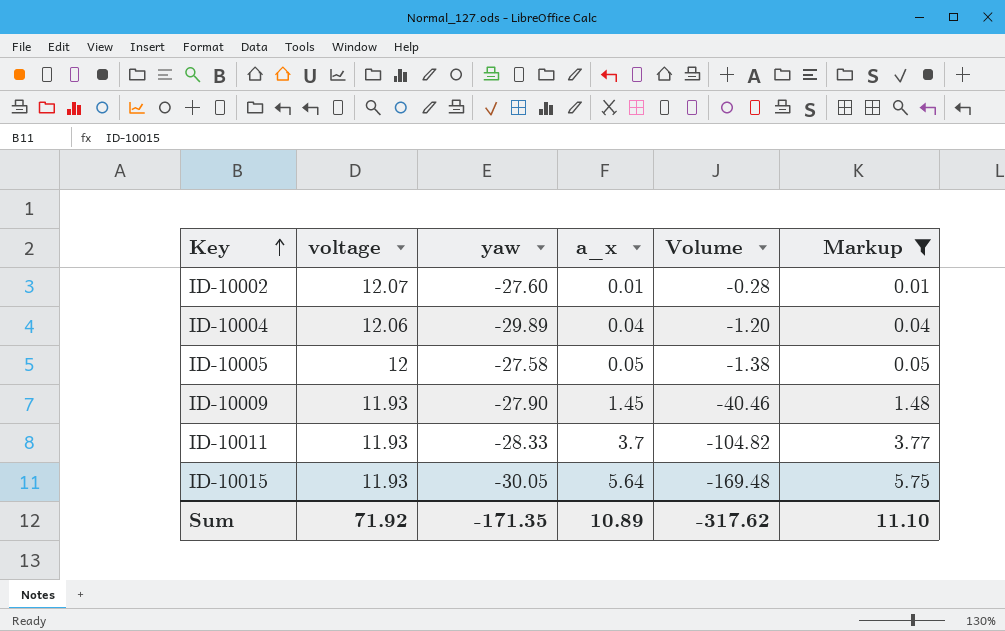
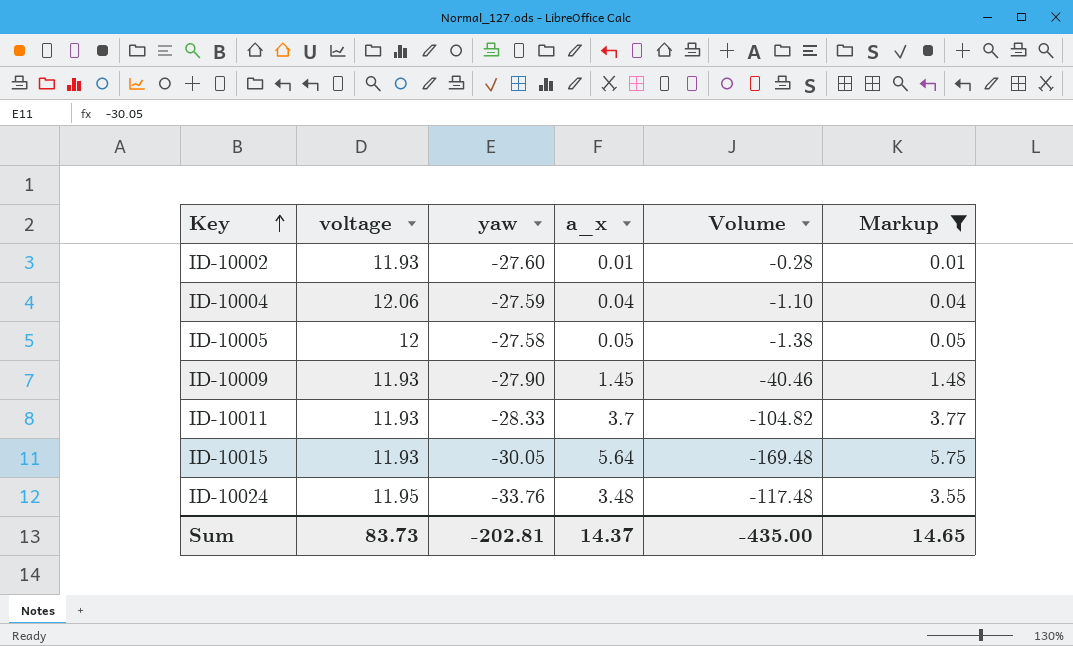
ID-10002 | voltage: 12.07 -> 11.93
ID-10004 | yaw: -29.89 -> -27.59
ID-10004 | Volume: -1.20 -> -1.10
row ID-10024: none -> 11.95 | -33.76 | 3.48 | -117.48 | 3.55
Sum | voltage: 71.92 -> 83.73
Sum | yaw: -171.35 -> -202.81
Sum | a_x: 10.89 -> 14.37
Sum | Volume: -317.62 -> -435.00
Sum | Markup: 11.10 -> 14.65

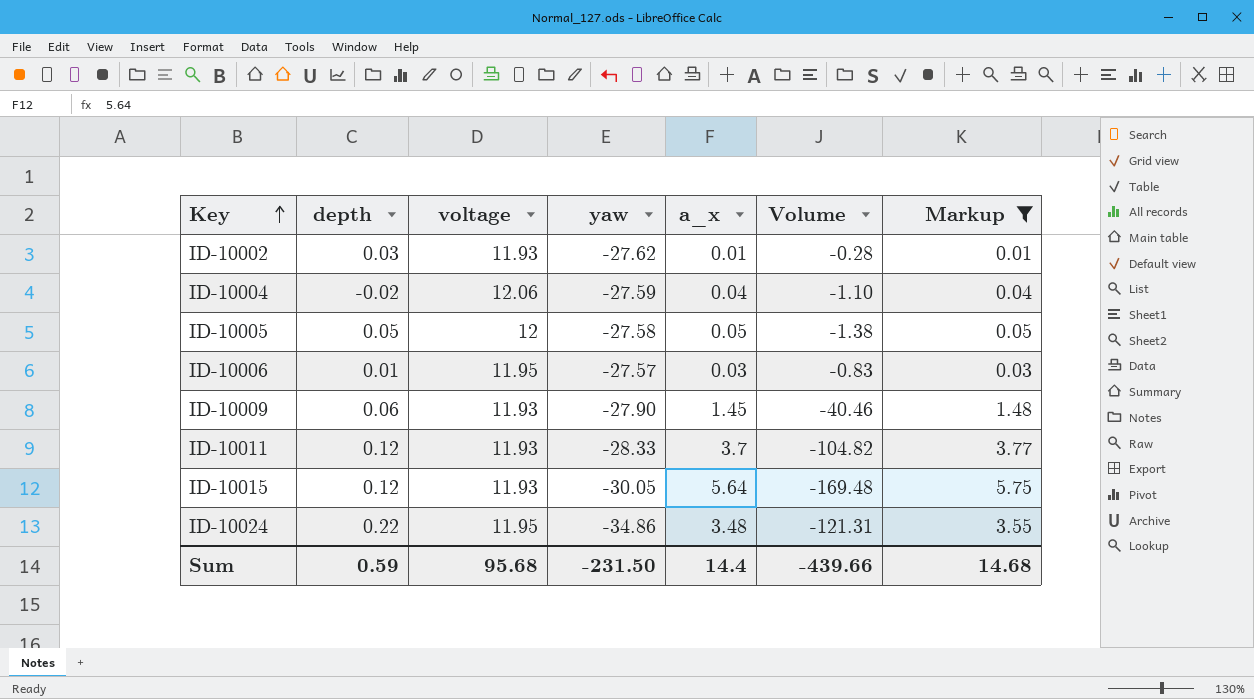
column depth | position: none -> 2
ID-10002 | yaw: -27.60 -> -27.62
row ID-10006: none -> 0.01 | 11.95 | -27.57 | 0.03 | -0.83 | 0.03
ID-10024 | yaw: -33.76 -> -34.86
ID-10024 | Volume: -117.48 -> -121.31
Sum | voltage: 83.73 -> 95.68
Sum | yaw: -202.81 -> -231.50
Sum | a_x: 14.37 -> 14.4
Sum | Volume: -435.00 -> -439.66
Sum | Markup: 14.65 -> 14.68

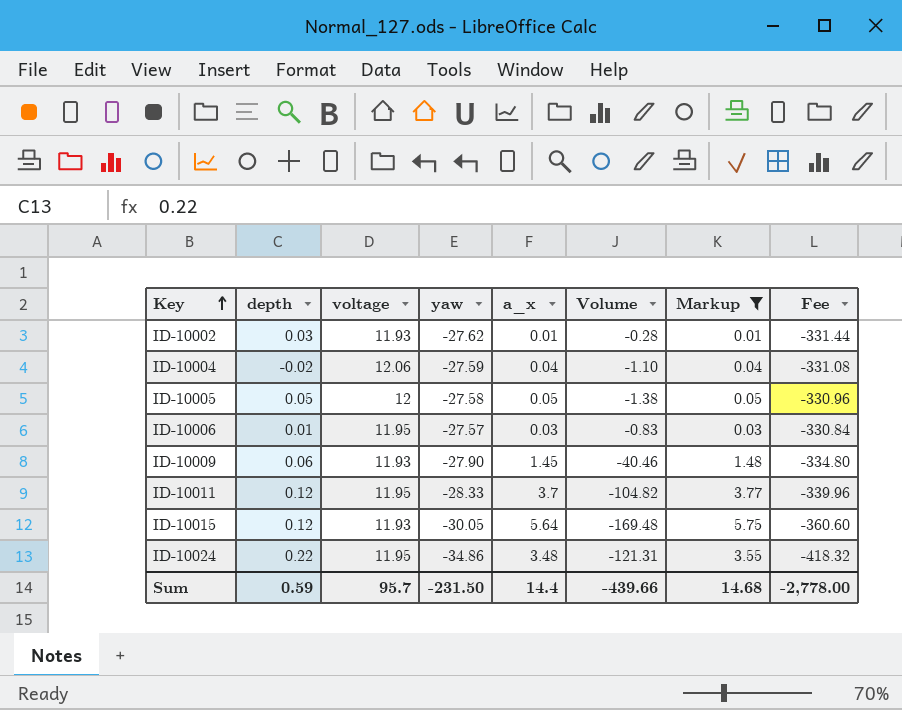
column Fee | formula: none -> [yaw] * 12
ID-10011 | voltage: 11.93 -> 11.95
Sum | voltage: 95.68 -> 95.7

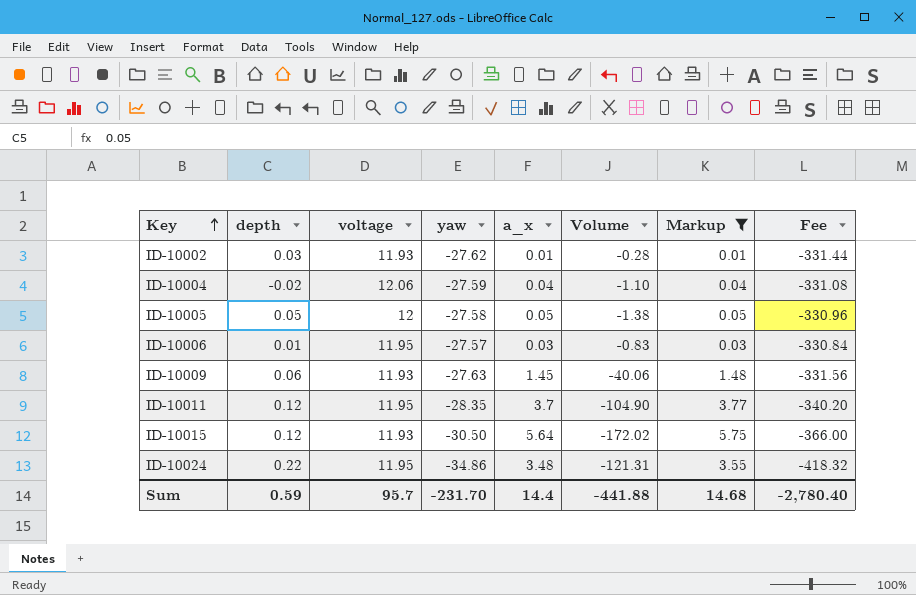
ID-10009 | yaw: -27.90 -> -27.63
ID-10009 | Volume: -40.46 -> -40.06
ID-10009 | Fee: -334.80 -> -331.56
ID-10011 | yaw: -28.33 -> -28.35
ID-10011 | Volume: -104.82 -> -104.90
ID-10011 | Fee: -339.96 -> -340.20
ID-10015 | yaw: -30.05 -> -30.50
ID-10015 | Volume: -169.48 -> -172.02
ID-10015 | Fee: -360.60 -> -366.00
Sum | yaw: -231.50 -> -231.70
Sum | Volume: -439.66 -> -441.88
Sum | Fee: -2,778.00 -> -2,780.40

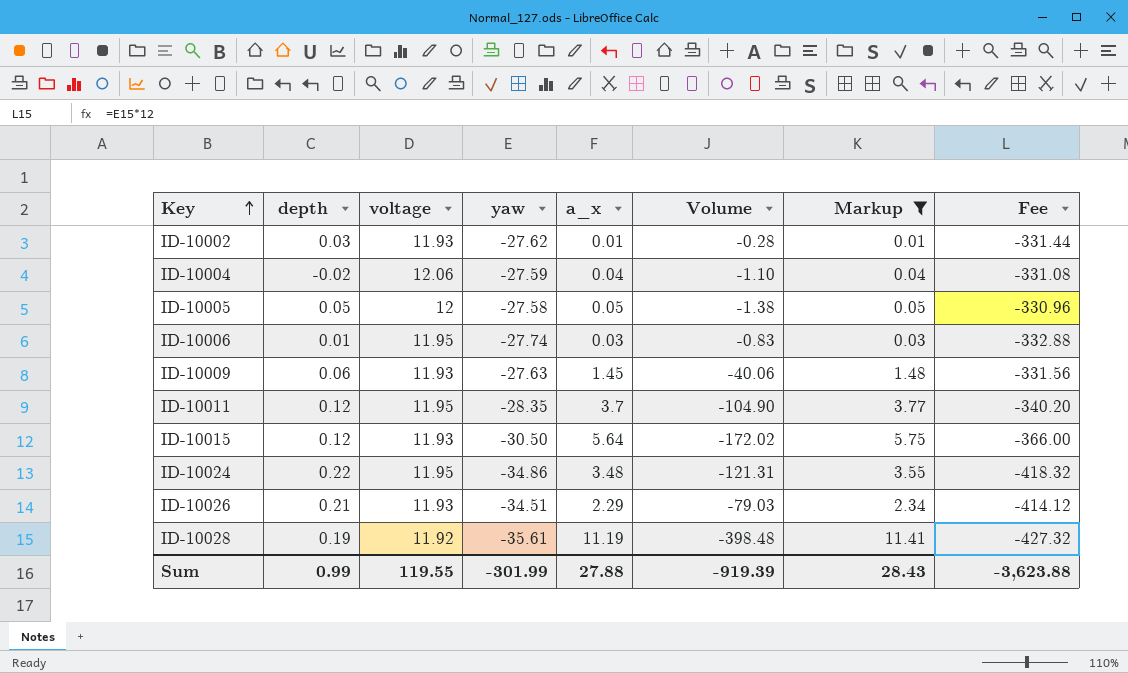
ID-10006 | yaw: -27.57 -> -27.74
ID-10006 | Fee: -330.84 -> -332.88
row ID-10026: none -> 0.21 | 11.93 | -34.51 | 2.29 | -79.03 | 2.34 | -414.12
row ID-10028: none -> 0.19 | 11.92 | -35.61 | 11.19 | -398.48 | 11.41 | -427.32
Sum | depth: 0.59 -> 0.99
Sum | voltage: 95.7 -> 119.55
Sum | yaw: -231.70 -> -301.99
Sum | a_x: 14.4 -> 27.88
Sum | Volume: -441.88 -> -919.39
Sum | Markup: 14.68 -> 28.43
Sum | Fee: -2,780.40 -> -3,623.88

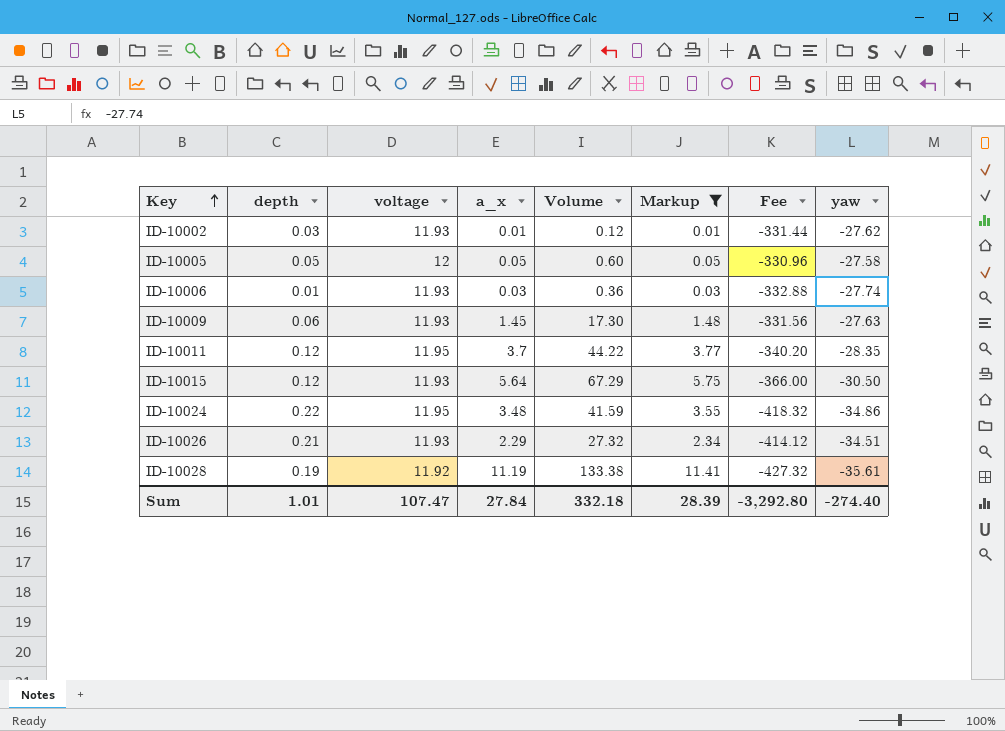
column Volume | formula: [yaw] * [a_x] -> [voltage] * [a_x]
column yaw | position: 4 -> 8
row ID-10004: -0.02 | 12.06 | -27.59 | 0.04 | -1.10 | 0.04 | -331.08 -> none
ID-10006 | voltage: 11.95 -> 11.93
Sum | depth: 0.99 -> 1.01
Sum | voltage: 119.55 -> 107.47
Sum | a_x: 27.88 -> 27.84
Sum | Volume: -919.39 -> 332.18
Sum | Markup: 28.43 -> 28.39
Sum | Fee: -3,623.88 -> -3,292.80
Sum | yaw: -301.99 -> -274.40

